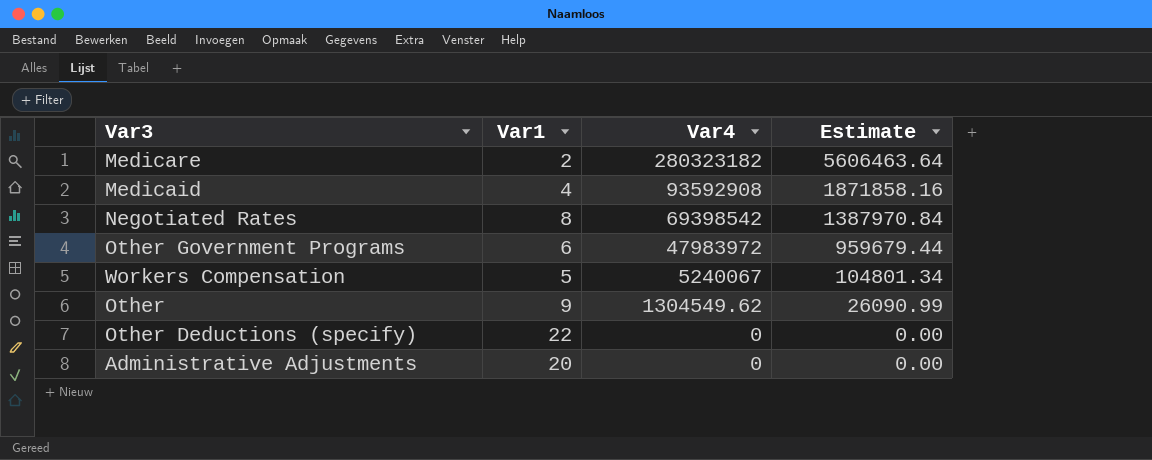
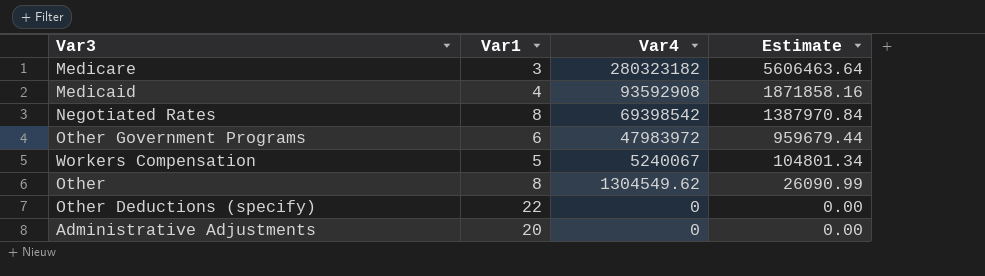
Medicare | Var1: 2 -> 3
Other | Var1: 9 -> 8

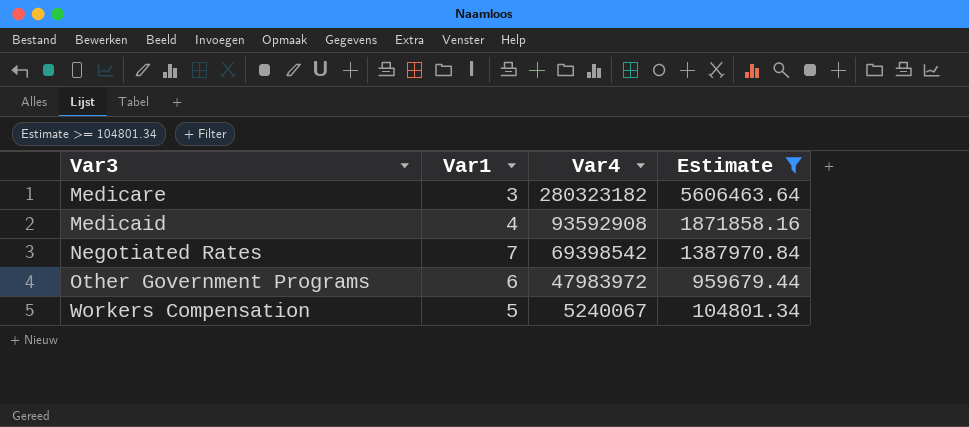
filter: none -> Estimate >= 104801.34
Negotiated Rates | Var1: 8 -> 7

